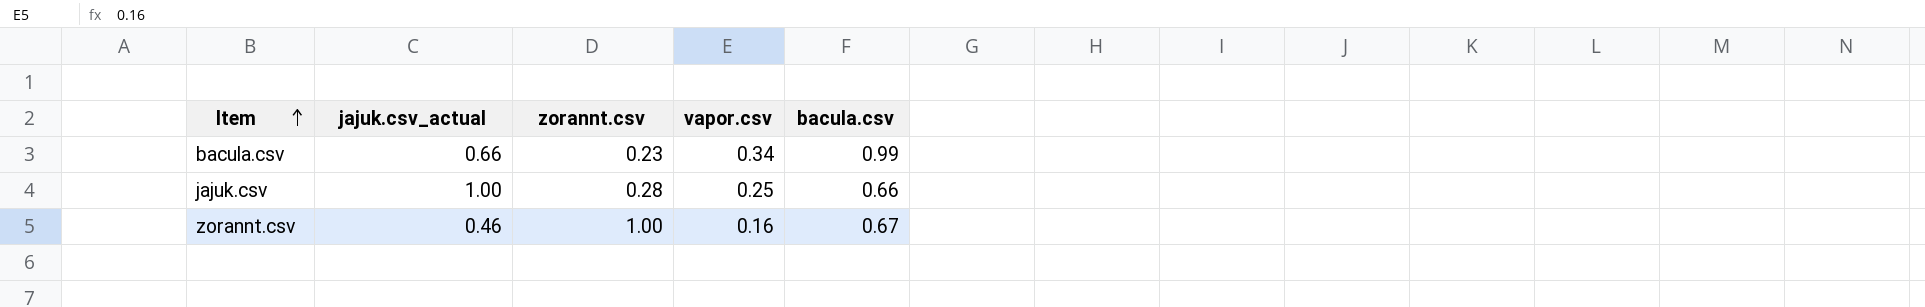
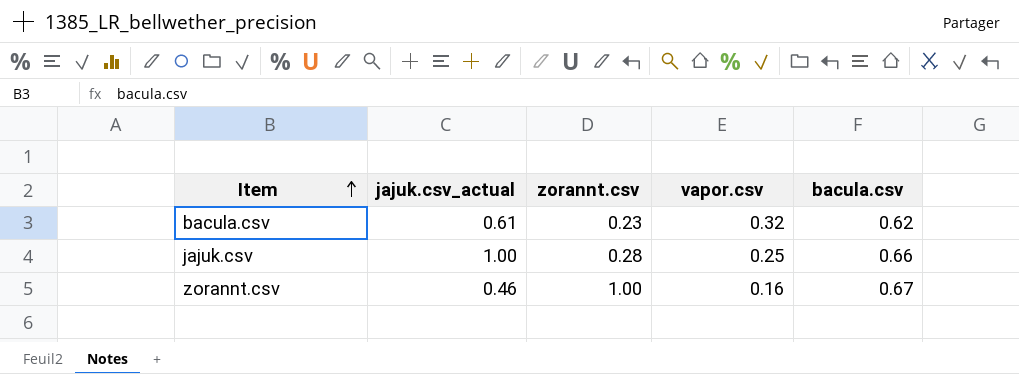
bacula.csv | jajuk.csv_actual: 0.66 -> 0.61
bacula.csv | vapor.csv: 0.34 -> 0.32
bacula.csv | bacula.csv: 0.99 -> 0.62

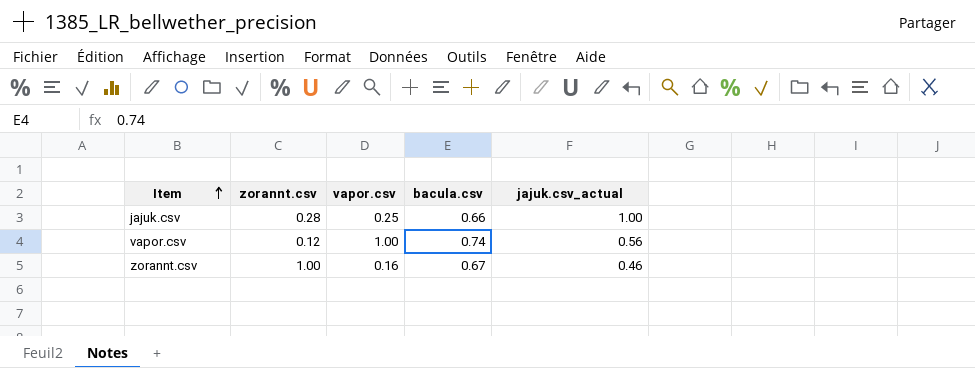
column jajuk.csv_actual | position: 2 -> 5
row bacula.csv: 0.61 | 0.23 | 0.32 | 0.62 -> none
row vapor.csv: none -> 0.12 | 1.00 | 0.74 | 0.56

